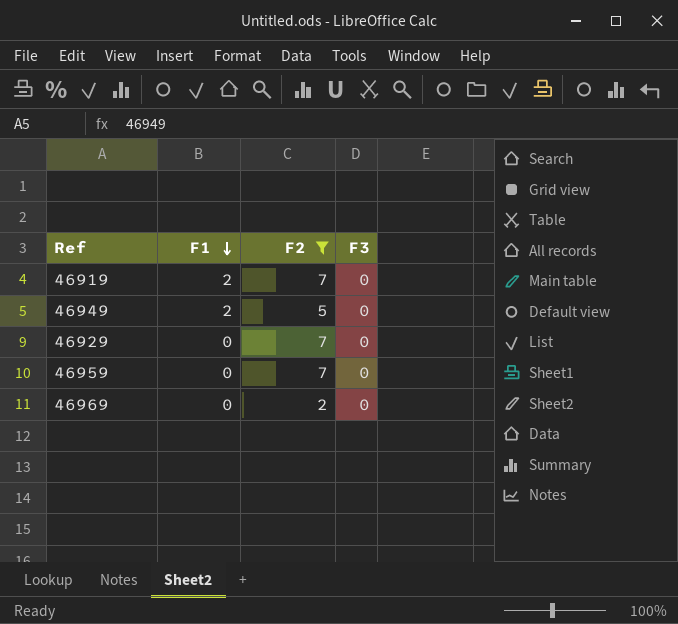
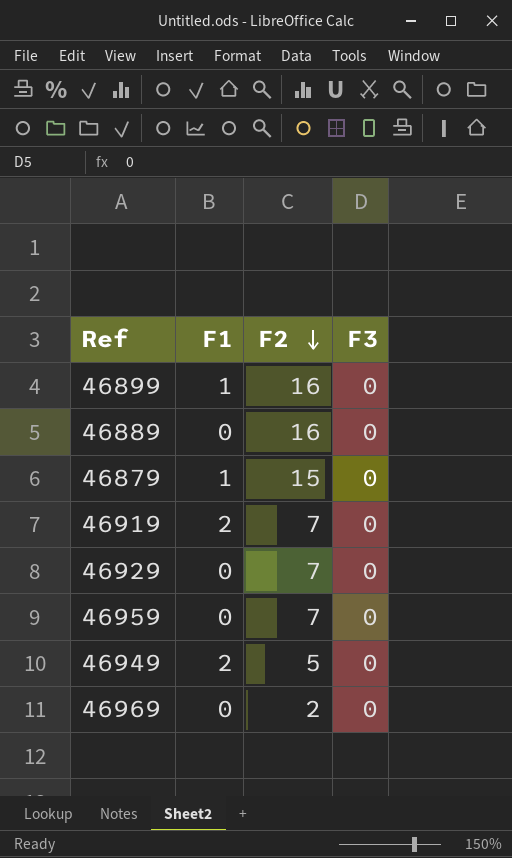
filter: F2 <= 7 -> none
row order: F1 descending -> F2 descending

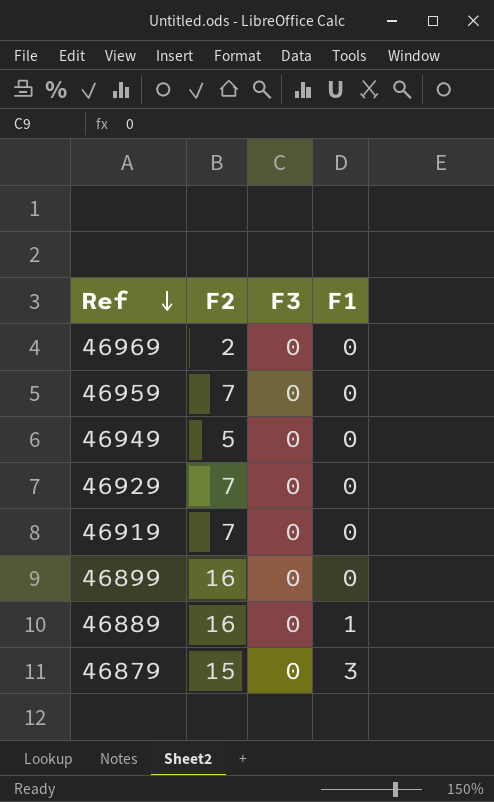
row order: F2 descending -> Ref descending
column F1 | position: 2 -> 4
46949 | F1: 2 -> 0
46919 | F1: 2 -> 0
46899 | F1: 1 -> 0
46889 | F1: 0 -> 1
46879 | F1: 1 -> 3

